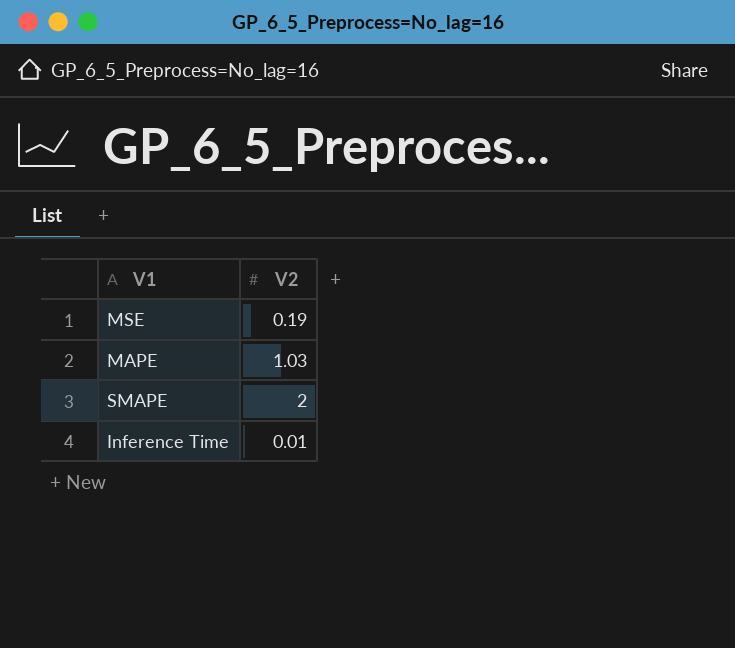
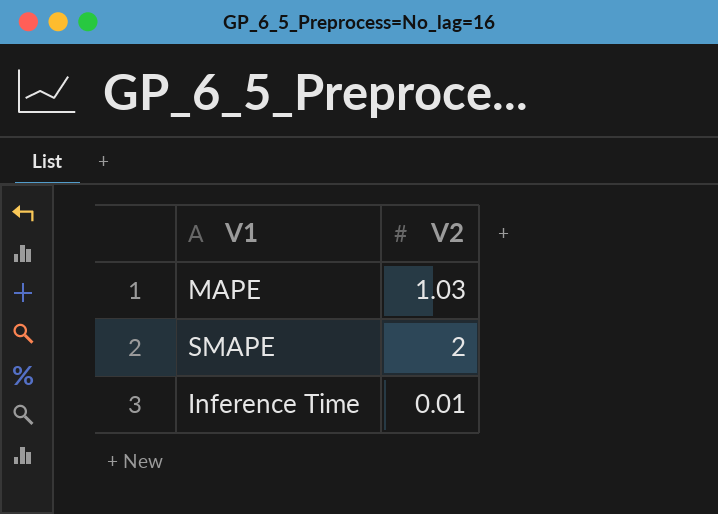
row MSE: 0.19 -> none

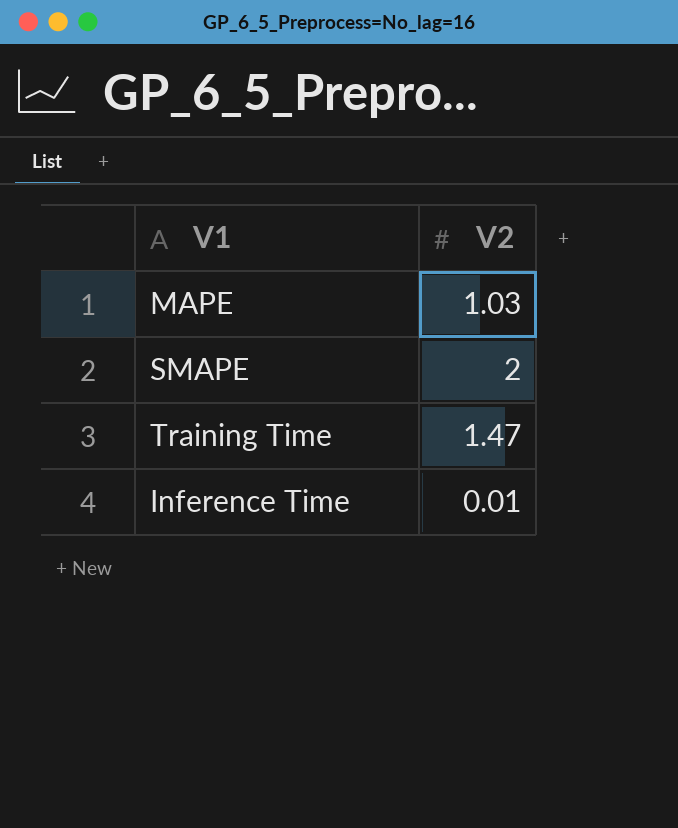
row Training Time: none -> 1.47

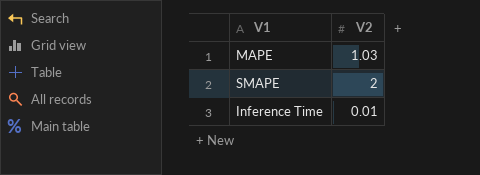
row Training Time: 1.47 -> none

